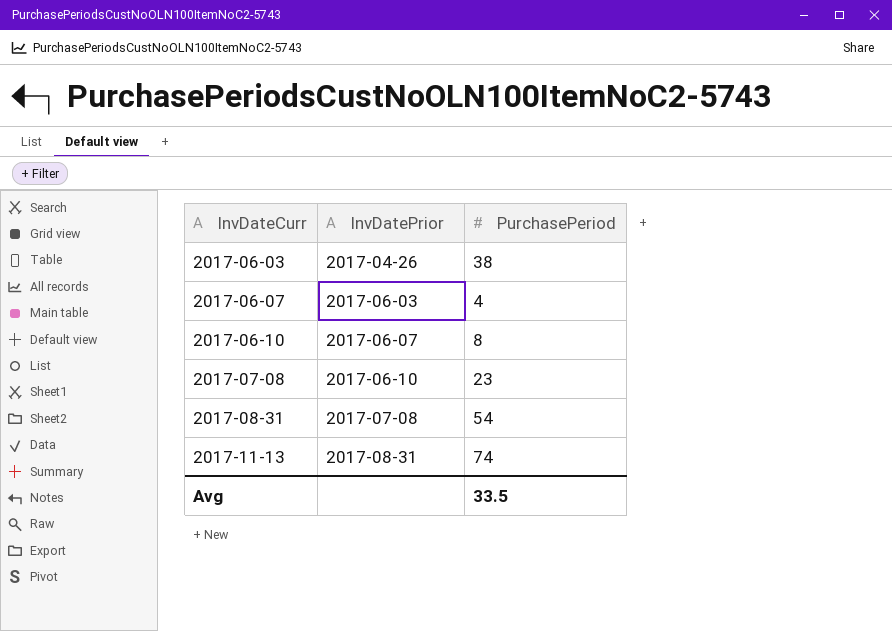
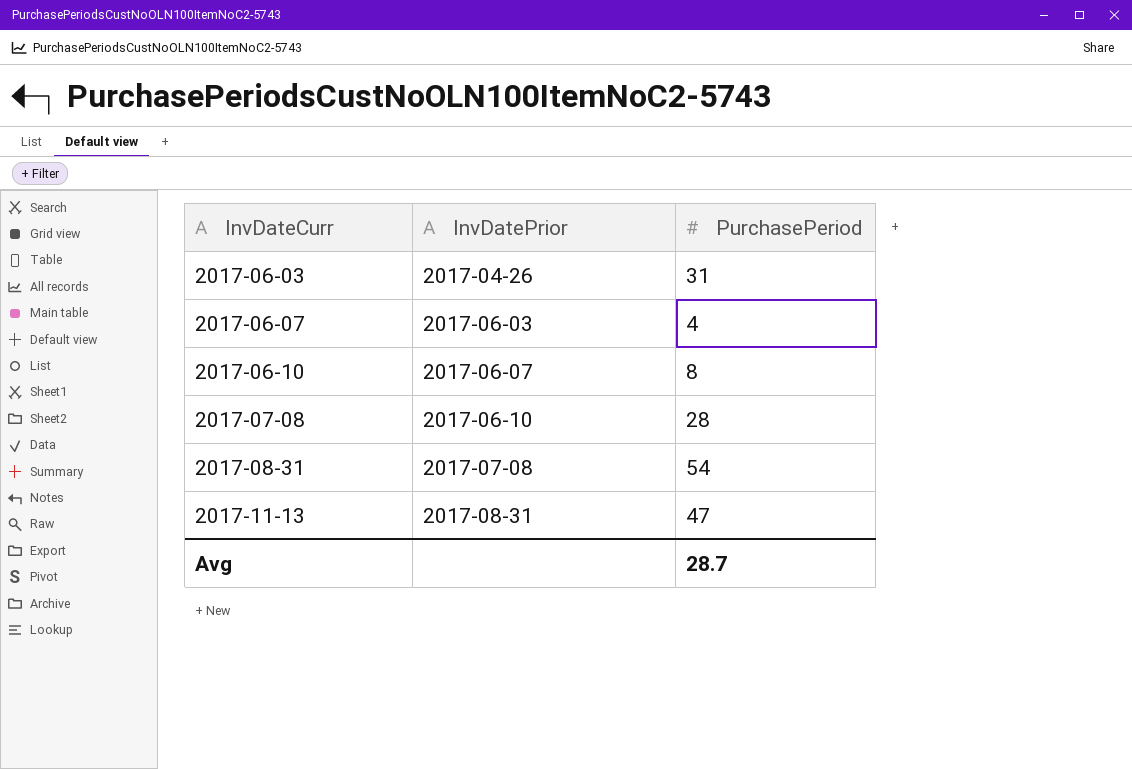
2017-06-03 | PurchasePeriod: 38 -> 31
2017-07-08 | PurchasePeriod: 23 -> 28
2017-11-13 | PurchasePeriod: 74 -> 47
Avg | PurchasePeriod: 33.5 -> 28.7

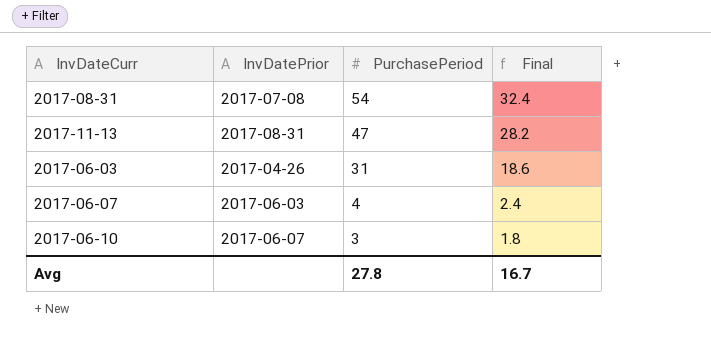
row order: InvDateCurr ascending -> PurchasePeriod descending
column Final | formula: none -> [PurchasePeriod] * 0.6
row 2017-07-08: 2017-06-10 | 28 -> none
2017-06-10 | PurchasePeriod: 8 -> 3
Avg | PurchasePeriod: 28.7 -> 27.8

